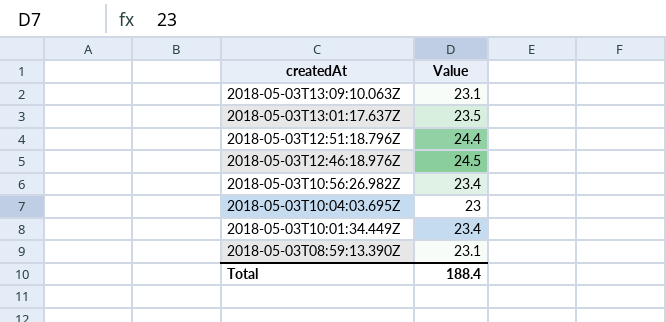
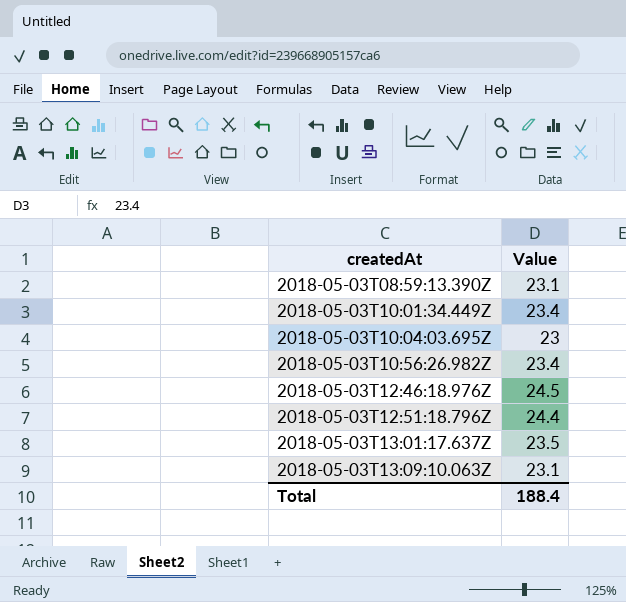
row order: createdAt descending -> createdAt ascending

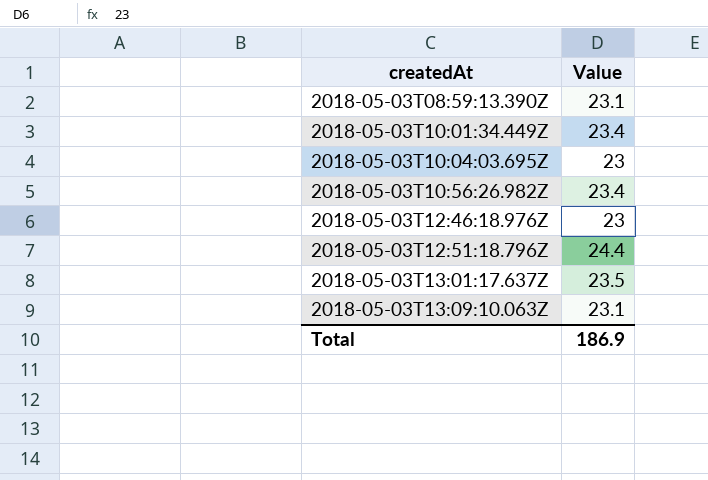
2018-05-03T12:46:18.976Z | Value: 24.5 -> 23
Total | Value: 188.4 -> 186.9

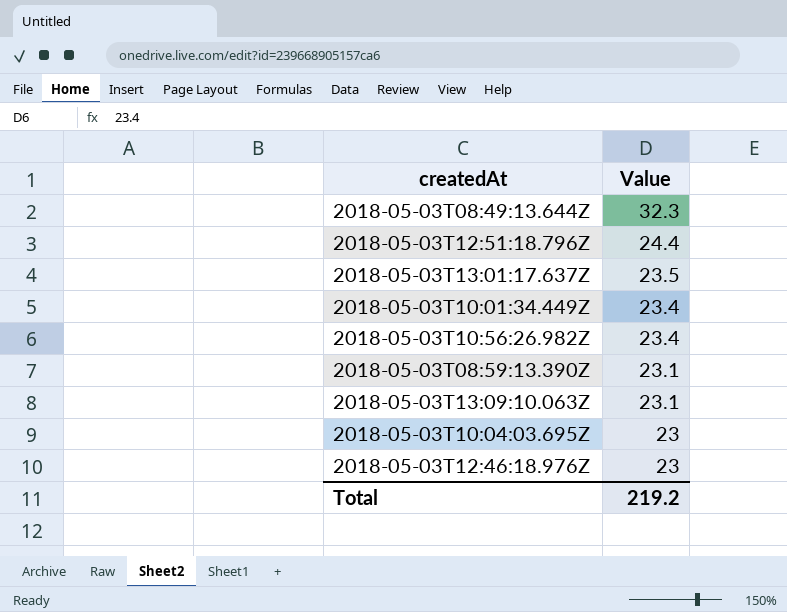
row order: createdAt ascending -> Value descending
row 2018-05-03T08:49:13.644Z: none -> 32.3
Total | Value: 186.9 -> 219.2

